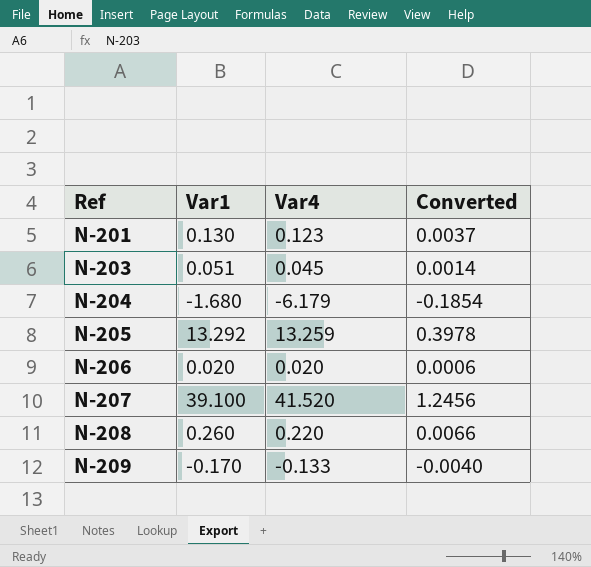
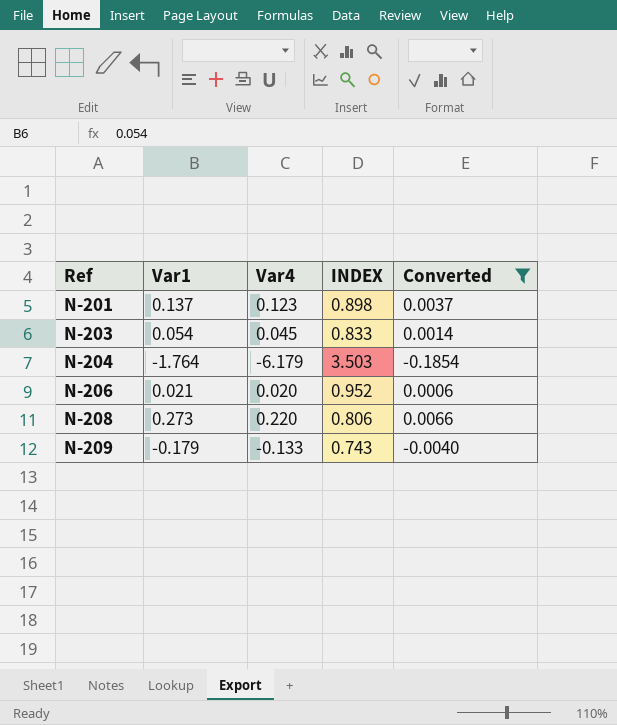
filter: none -> Converted <= 0.0066
column INDEX | formula: none -> [Var4] / [Var1]
N-201 | Var1: 0.130 -> 0.137
N-203 | Var1: 0.051 -> 0.054
N-204 | Var1: -1.680 -> -1.764
N-206 | Var1: 0.020 -> 0.021
N-208 | Var1: 0.260 -> 0.273
N-209 | Var1: -0.170 -> -0.179

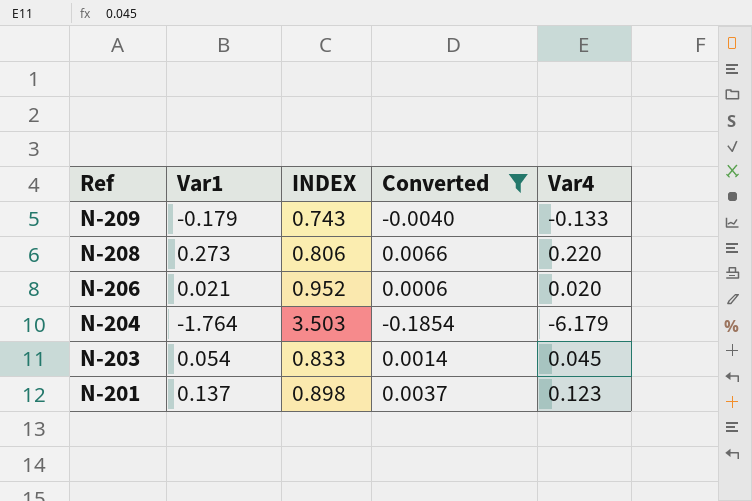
row order: Ref ascending -> Ref descending
column Var4 | position: 3 -> 5

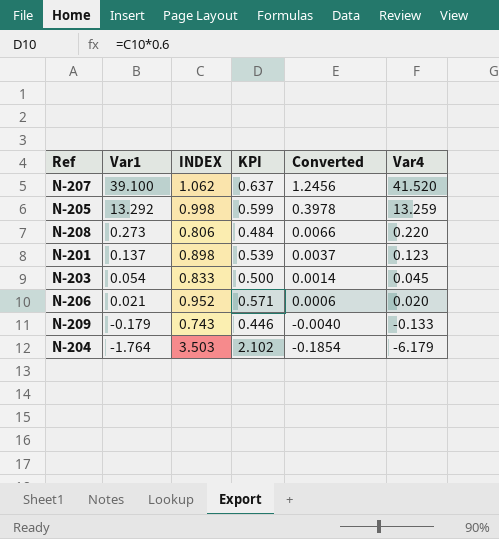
filter: Converted <= 0.0066 -> none
row order: Ref descending -> Var1 descending
column KPI | formula: none -> [INDEX] * 0.6

